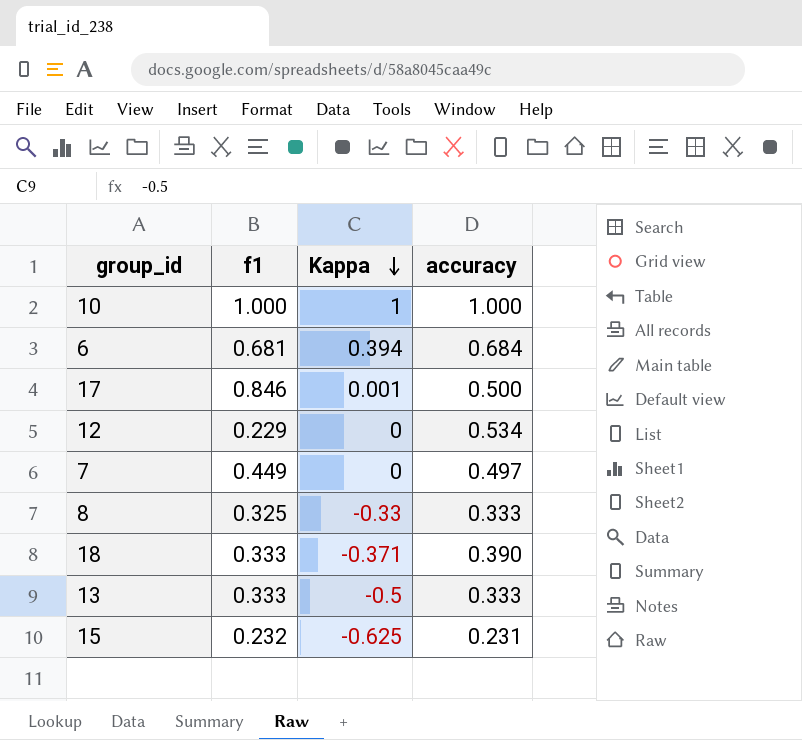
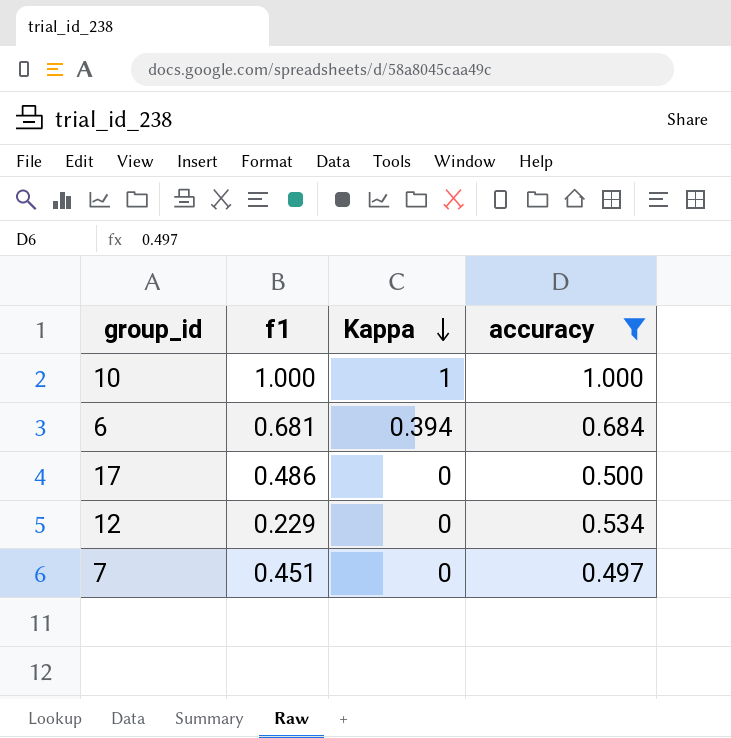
filter: none -> accuracy >= 0.497
17 | f1: 0.846 -> 0.486
17 | Kappa: 0.001 -> 0
7 | f1: 0.449 -> 0.451

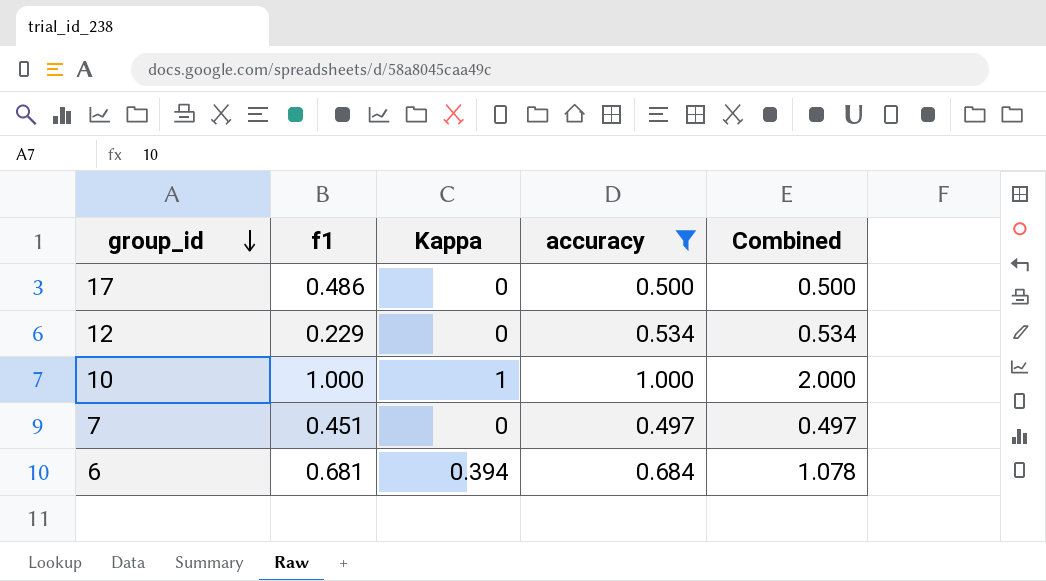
row order: Kappa descending -> group_id descending
column Combined | formula: none -> [Kappa] + [accuracy]

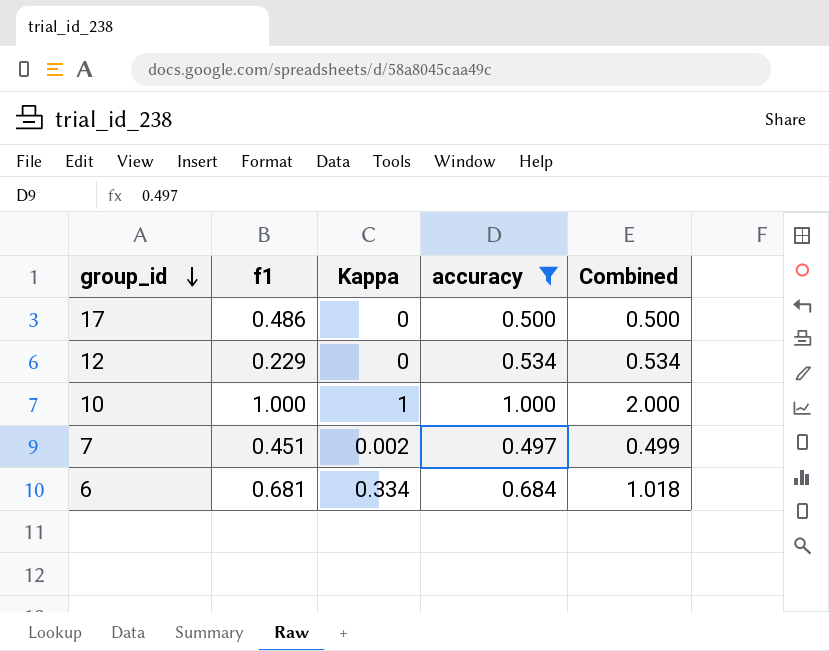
7 | Kappa: 0 -> 0.002
7 | Combined: 0.497 -> 0.499
6 | Kappa: 0.394 -> 0.334
6 | Combined: 1.078 -> 1.018

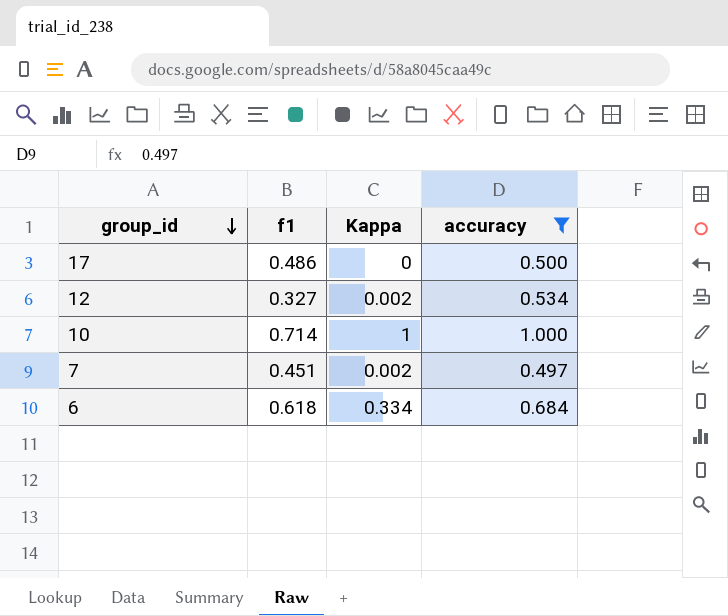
column Combined | formula: [Kappa] + [accuracy] -> none
12 | f1: 0.229 -> 0.327
12 | Kappa: 0 -> 0.002
10 | f1: 1.000 -> 0.714
6 | f1: 0.681 -> 0.618

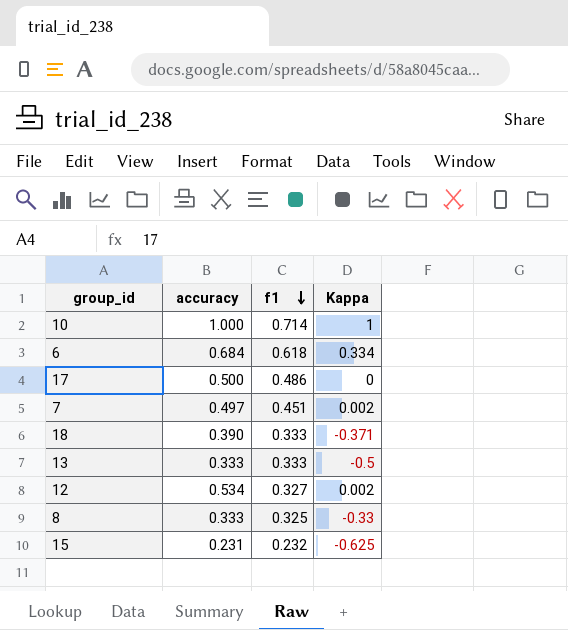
filter: accuracy >= 0.497 -> none
row order: group_id descending -> f1 descending
column accuracy | position: 4 -> 2

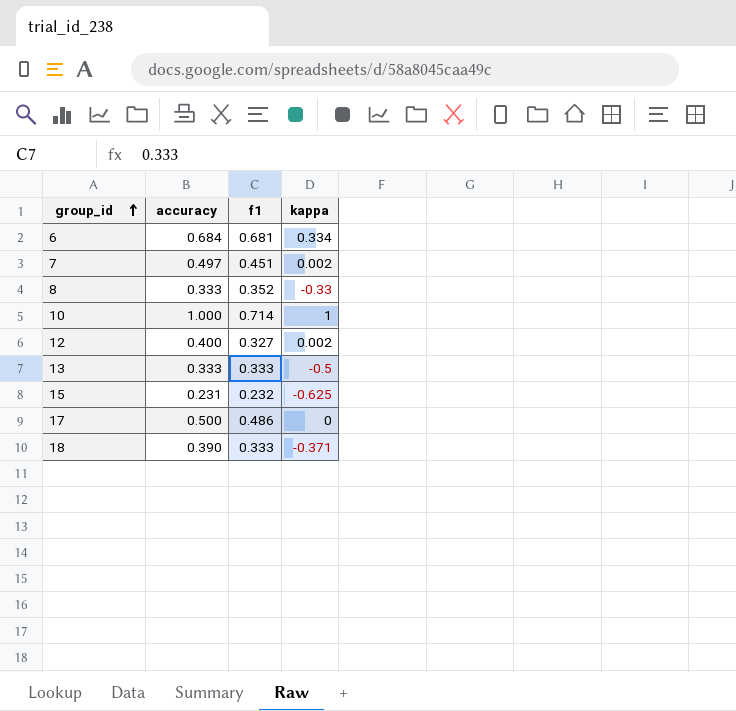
row order: f1 descending -> group_id ascending
column name: Kappa -> kappa
6 | f1: 0.618 -> 0.681
8 | f1: 0.325 -> 0.352
12 | accuracy: 0.534 -> 0.400

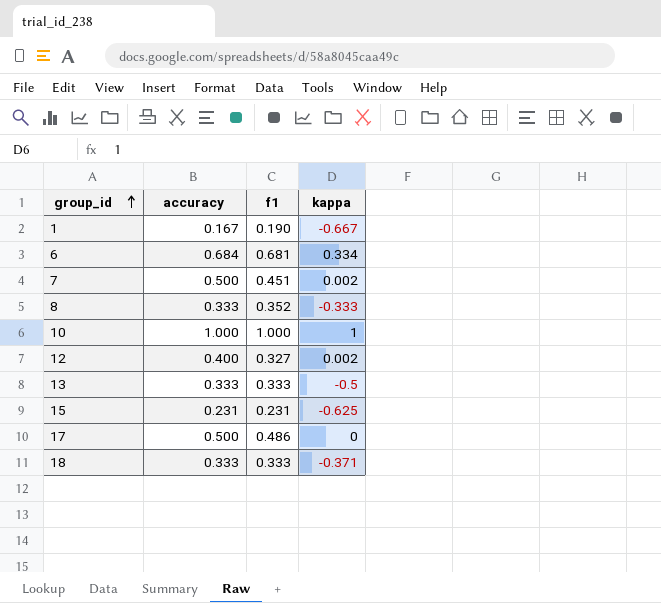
row 1: none -> 0.167 | 0.190 | -0.667
7 | accuracy: 0.497 -> 0.500
8 | kappa: -0.33 -> -0.333
10 | f1: 0.714 -> 1.000
15 | f1: 0.232 -> 0.231
18 | accuracy: 0.390 -> 0.333

